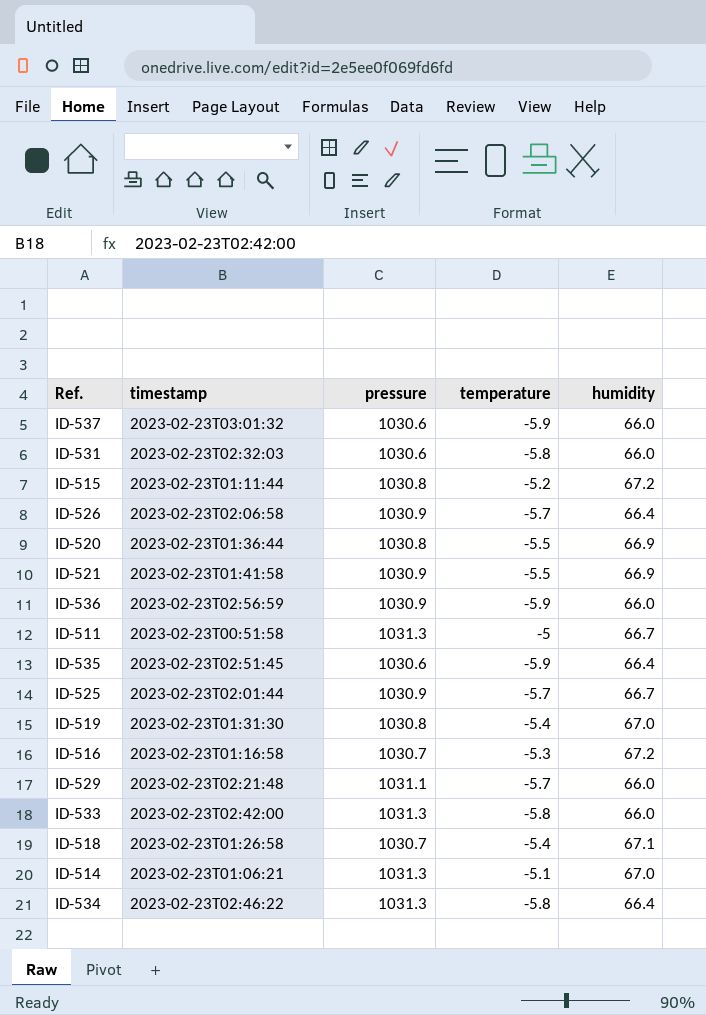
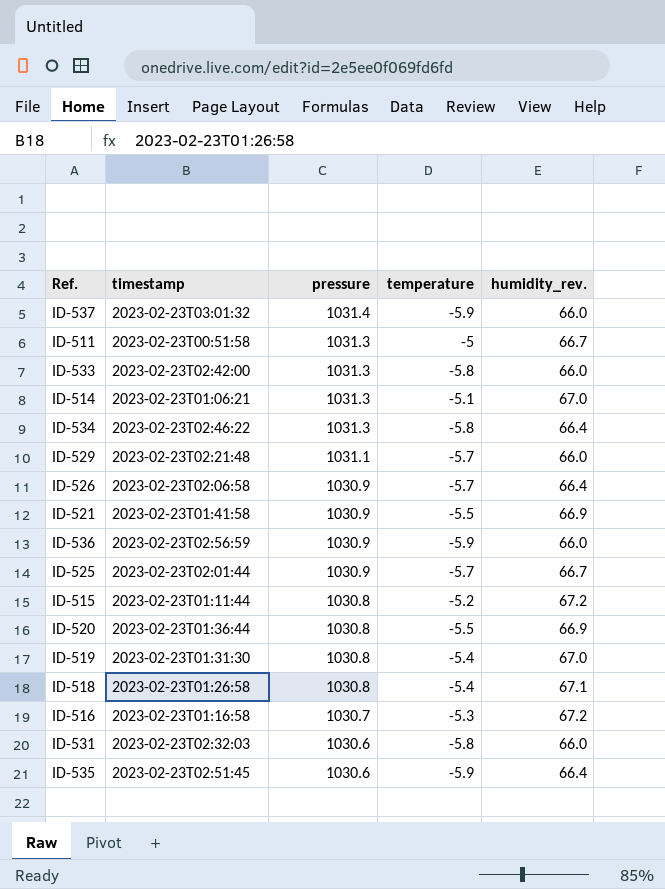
row order: none -> pressure descending
column name: humidity -> humidity_rev.
ID-537 | pressure: 1030.6 -> 1031.4
ID-518 | pressure: 1030.7 -> 1030.8

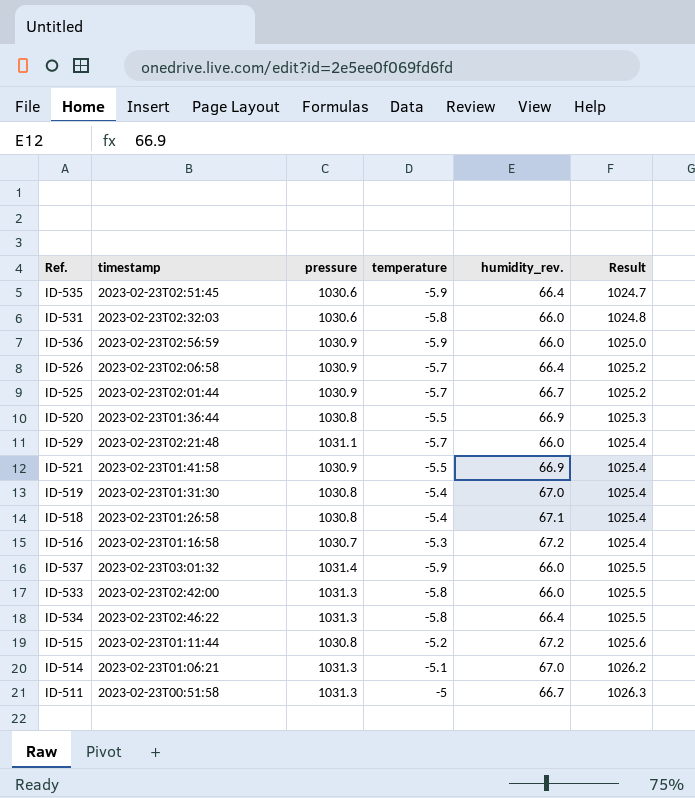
row order: pressure descending -> Result ascending
column Result | formula: none -> [pressure] + [temperature]

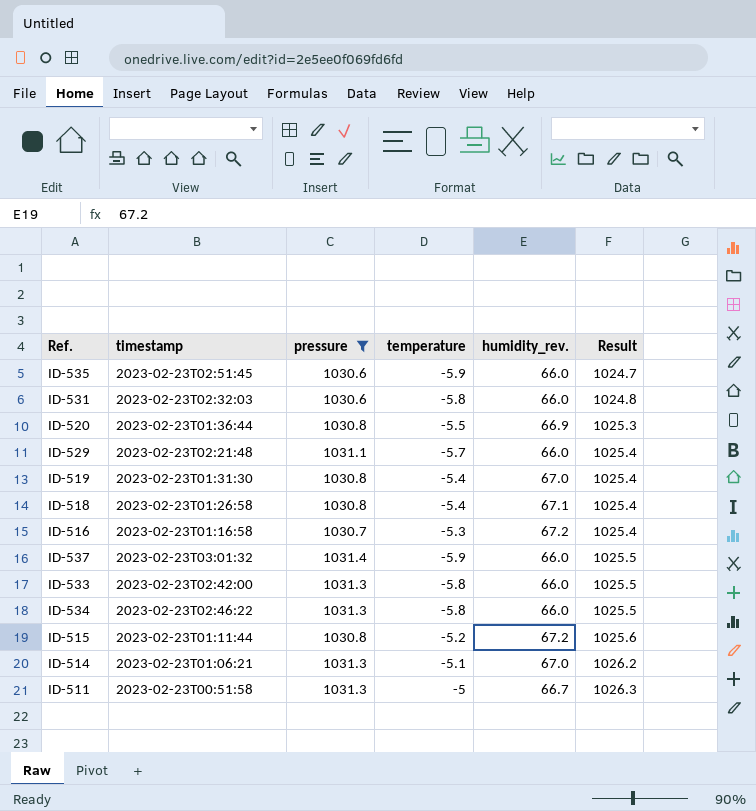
filter: none -> pressure != 1030.9
ID-535 | humidity_rev.: 66.4 -> 66.0
ID-534 | humidity_rev.: 66.4 -> 66.0

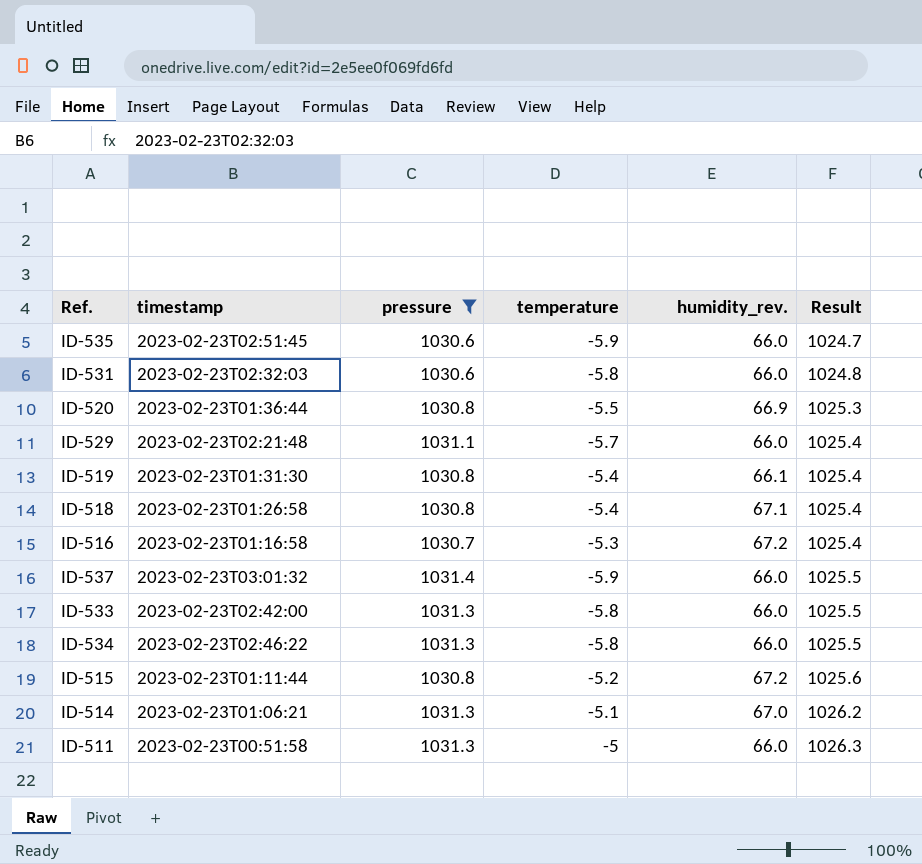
ID-519 | humidity_rev.: 67.0 -> 66.1
ID-511 | humidity_rev.: 66.7 -> 66.0

